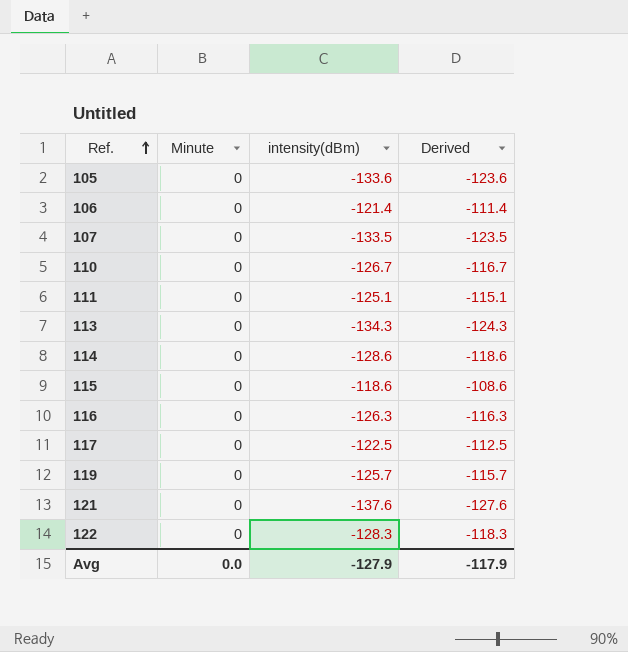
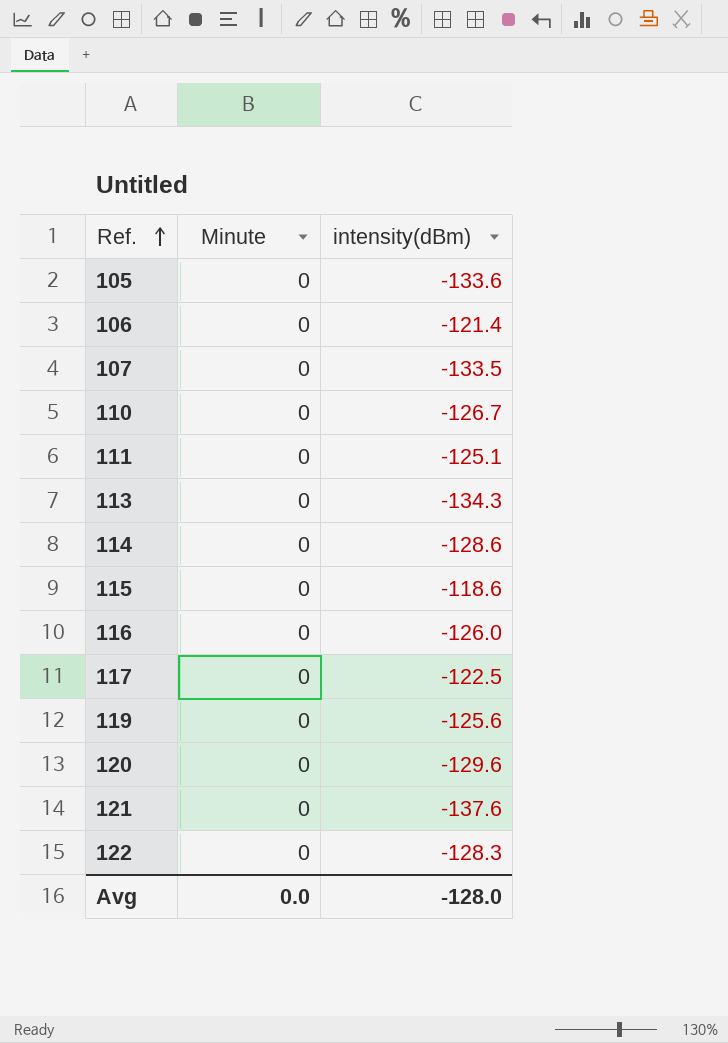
column Derived | formula: [intensity(dBm)] + 10 -> none
116 | intensity(dBm): -126.3 -> -126.0
119 | intensity(dBm): -125.7 -> -125.6
row 120: none -> 0 | -129.6
Avg | intensity(dBm): -127.9 -> -128.0

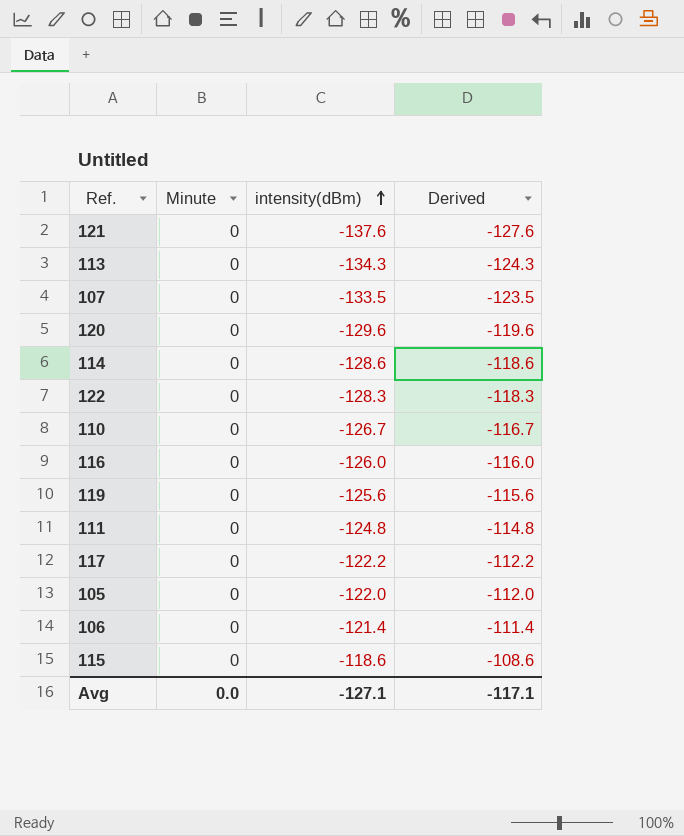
row order: Ref. ascending -> intensity(dBm) ascending
column Derived | formula: none -> [intensity(dBm)] + 10
111 | intensity(dBm): -125.1 -> -124.8
117 | intensity(dBm): -122.5 -> -122.2
105 | intensity(dBm): -133.6 -> -122.0
Avg | intensity(dBm): -128.0 -> -127.1

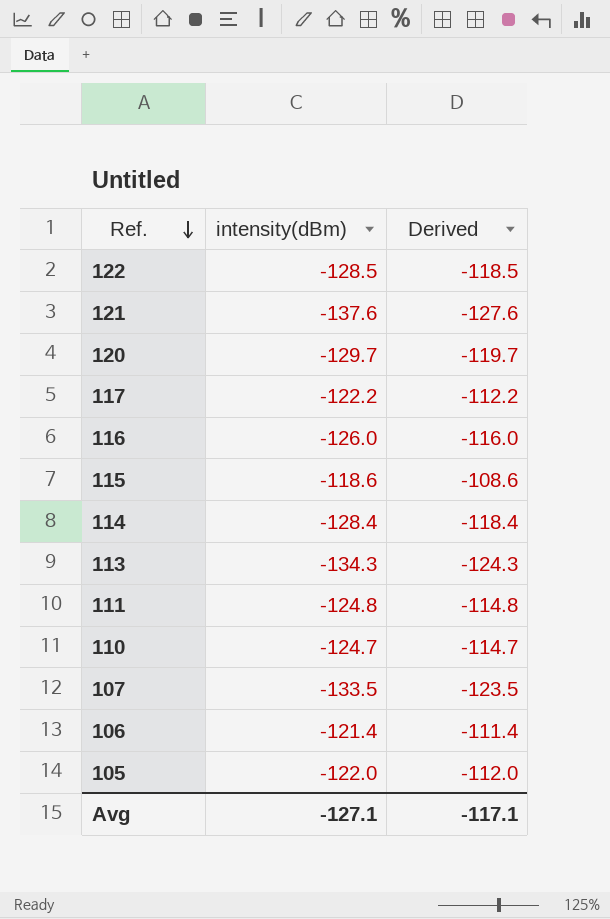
row order: intensity(dBm) ascending -> Ref. descending
column Minute | position: 2 -> none
row 119: 0 | -125.6 | -115.6 -> none
122 | intensity(dBm): -128.3 -> -128.5
122 | Derived: -118.3 -> -118.5
120 | intensity(dBm): -129.6 -> -129.7
120 | Derived: -119.6 -> -119.7
114 | intensity(dBm): -128.6 -> -128.4
114 | Derived: -118.6 -> -118.4
110 | intensity(dBm): -126.7 -> -124.7
110 | Derived: -116.7 -> -114.7

